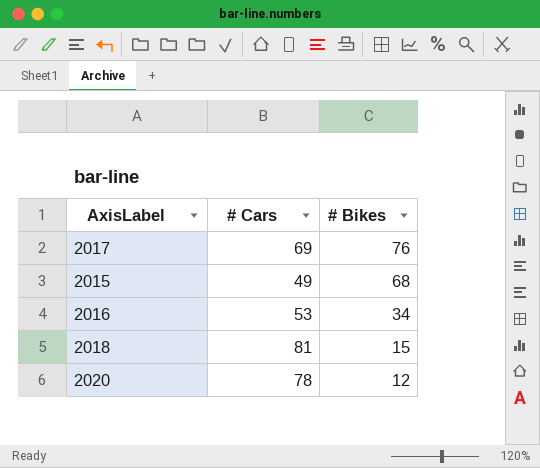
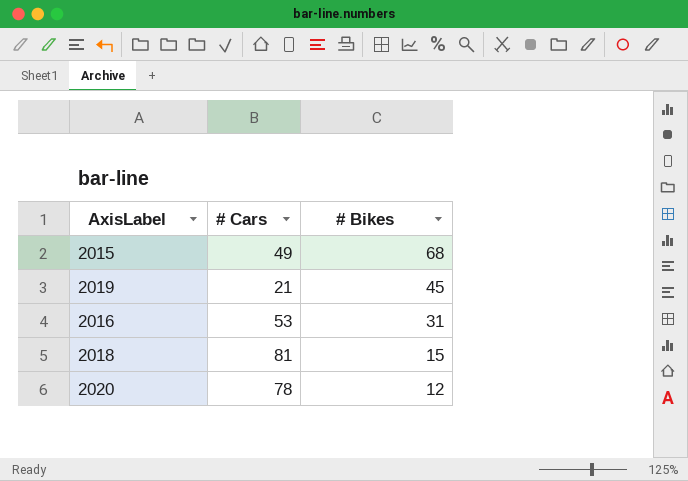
row 2017: 69 | 76 -> none
row 2019: none -> 21 | 45
2016 | # Bikes: 34 -> 31

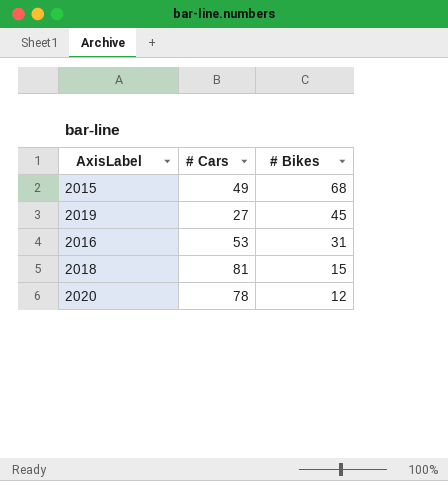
2019 | # Cars: 21 -> 27

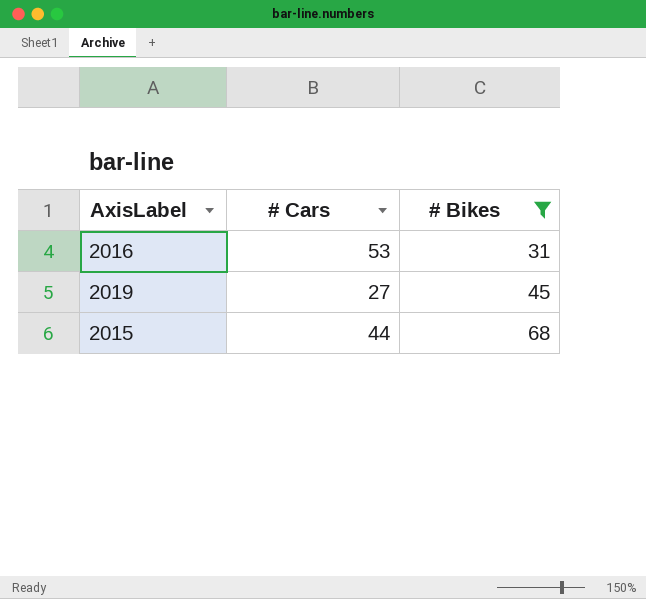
filter: none -> # Bikes >= 31
row order: # Bikes descending -> # Bikes ascending
2015 | # Cars: 49 -> 44

